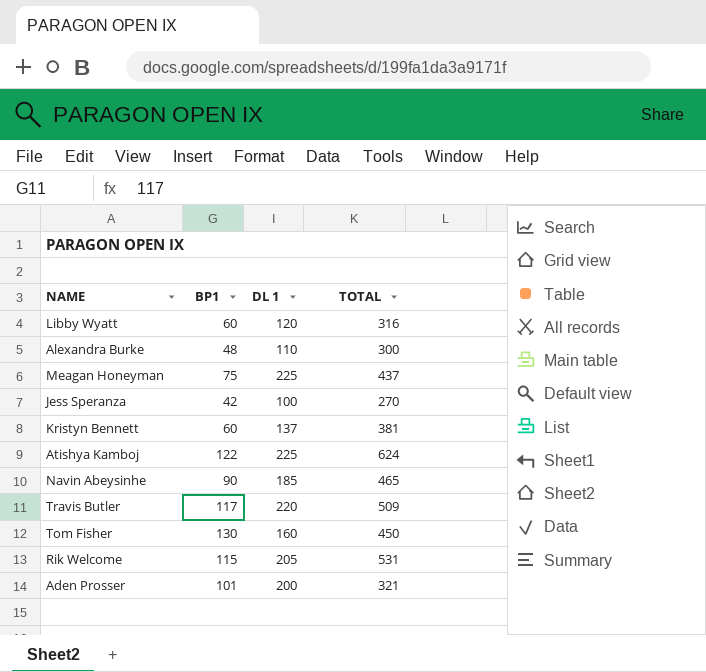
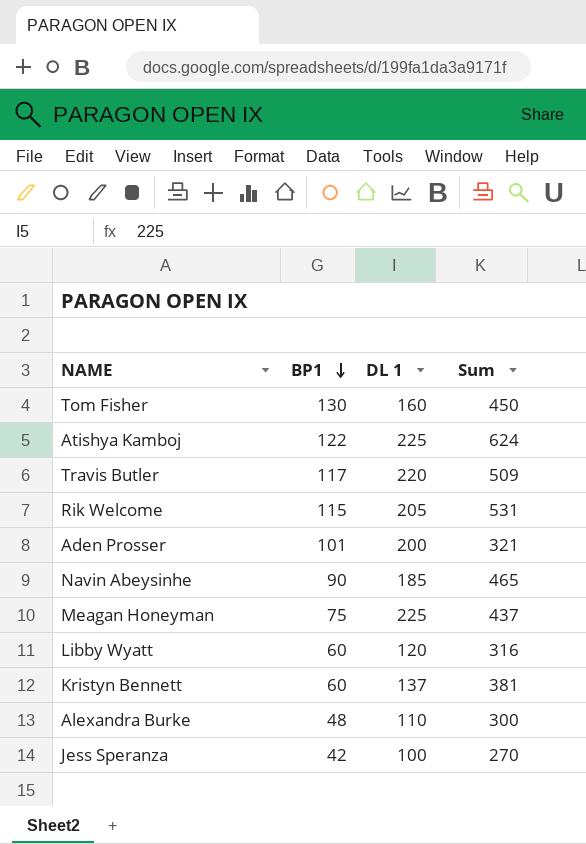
row order: none -> BP1 descending
column name: TOTAL -> Sum

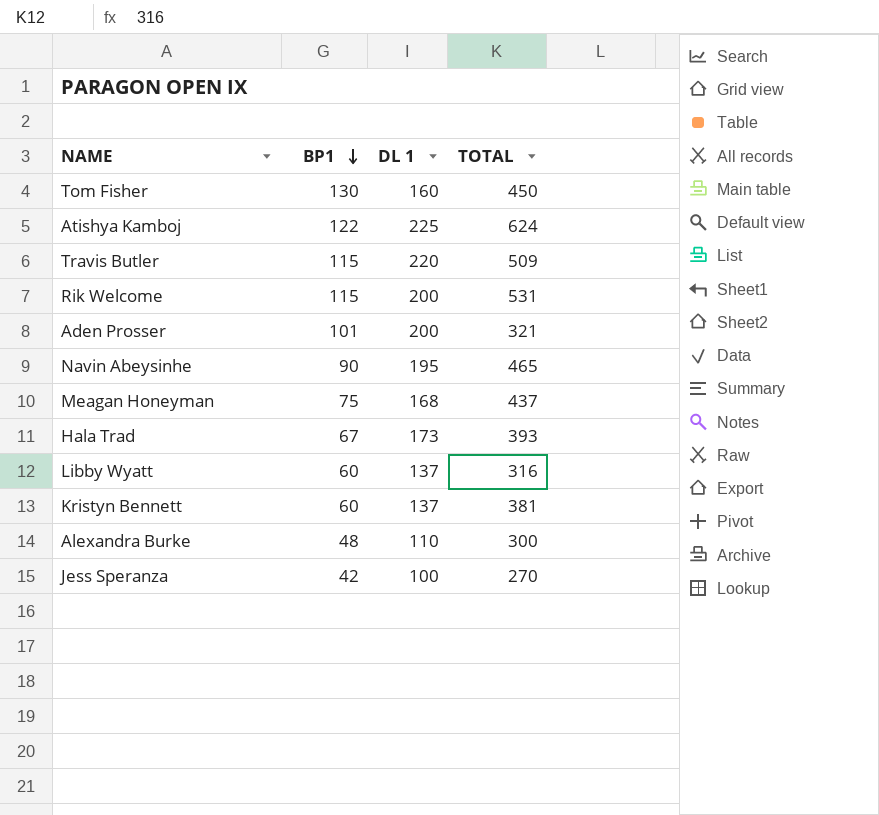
column name: Sum -> TOTAL
Travis Butler | BP1: 117 -> 115
Rik Welcome | DL 1: 205 -> 200
Navin Abeysinhe | DL 1: 185 -> 195
Meagan Honeyman | DL 1: 225 -> 168
row Hala Trad: none -> 67 | 173 | 393
Libby Wyatt | DL 1: 120 -> 137

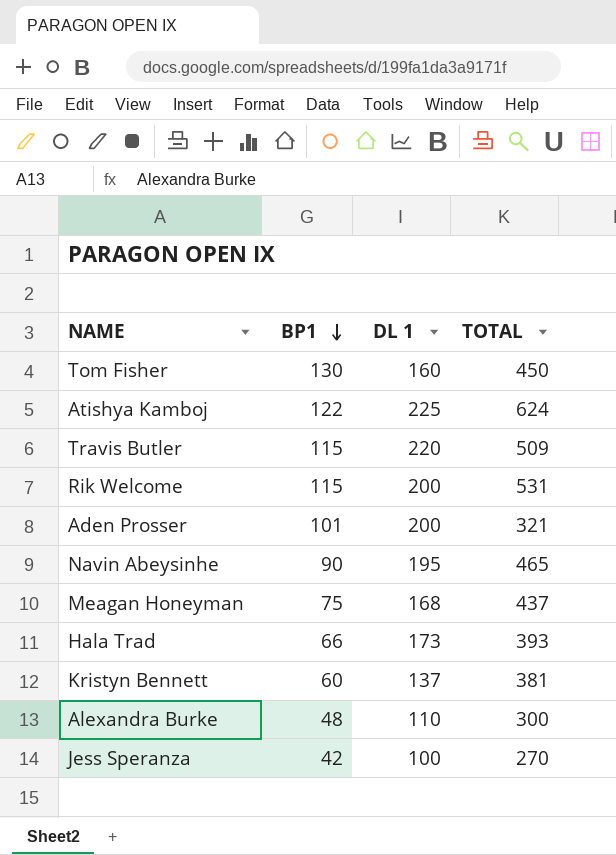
row Libby Wyatt: 60 | 137 | 316 -> none
Hala Trad | BP1: 67 -> 66

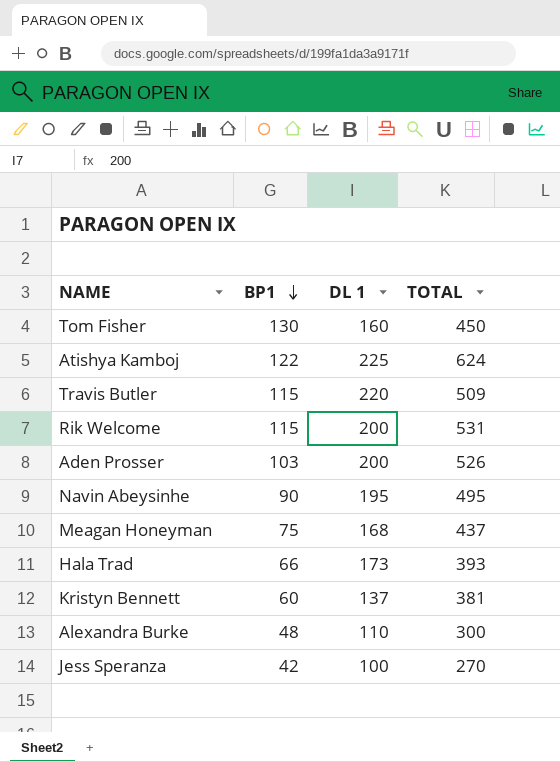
Aden Prosser | BP1: 101 -> 103
Aden Prosser | TOTAL: 321 -> 526
Navin Abeysinhe | TOTAL: 465 -> 495

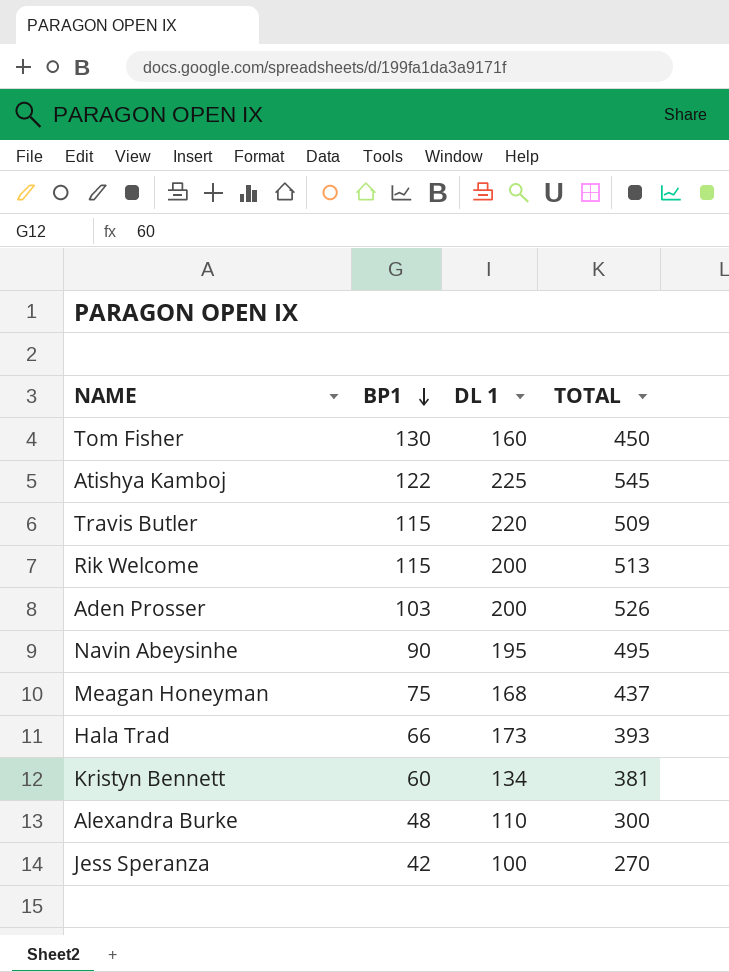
Atishya Kamboj | TOTAL: 624 -> 545
Rik Welcome | TOTAL: 531 -> 513
Kristyn Bennett | DL 1: 137 -> 134

